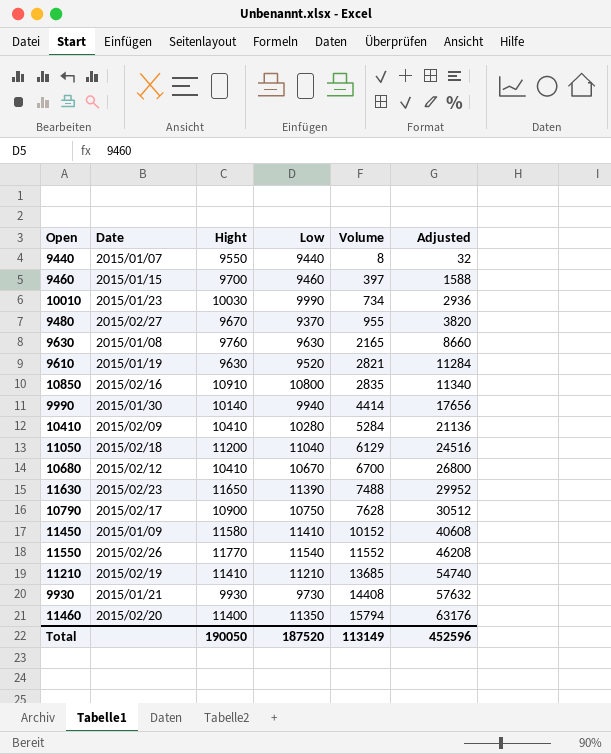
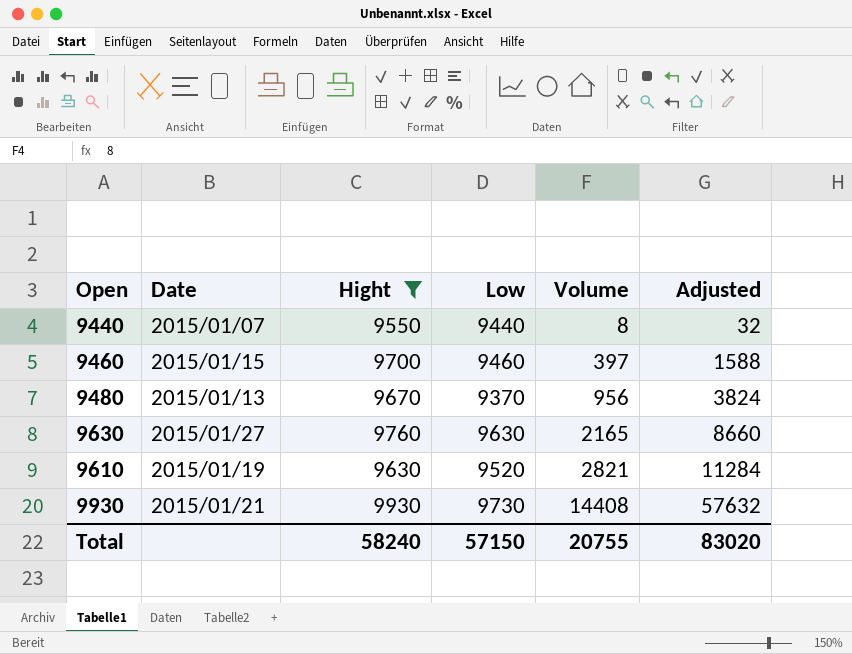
filter: none -> Hight <= 9930
9480 | Date: 2015/02/27 -> 2015/01/13
9480 | Volume: 955 -> 956
9480 | Adjusted: 3820 -> 3824
9630 | Date: 2015/01/08 -> 2015/01/27
Total | Hight: 190050 -> 58240
Total | Low: 187520 -> 57150
Total | Volume: 113149 -> 20755
Total | Adjusted: 452596 -> 83020

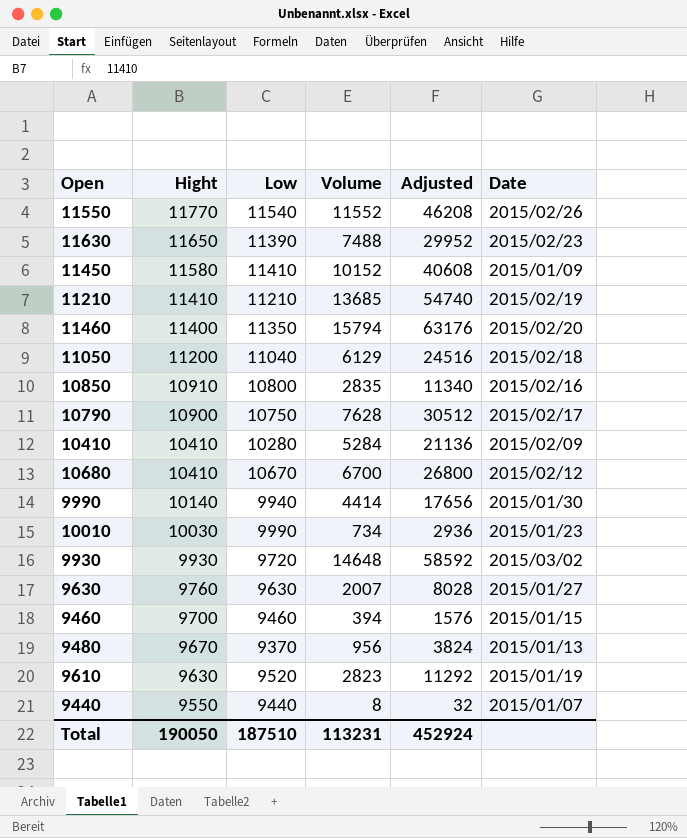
filter: Hight <= 9930 -> none
row order: Volume ascending -> Hight descending
column Date | position: 2 -> 6
9930 | Low: 9730 -> 9720
9930 | Volume: 14408 -> 14648
9930 | Adjusted: 57632 -> 58592
9930 | Date: 2015/01/21 -> 2015/03/02
9630 | Volume: 2165 -> 2007
9630 | Adjusted: 8660 -> 8028
9460 | Volume: 397 -> 394
9460 | Adjusted: 1588 -> 1576
9610 | Volume: 2821 -> 2823
9610 | Adjusted: 11284 -> 11292
Total | Hight: 58240 -> 190050
Total | Low: 57150 -> 187510
Total | Volume: 20755 -> 113231
Total | Adjusted: 83020 -> 452924

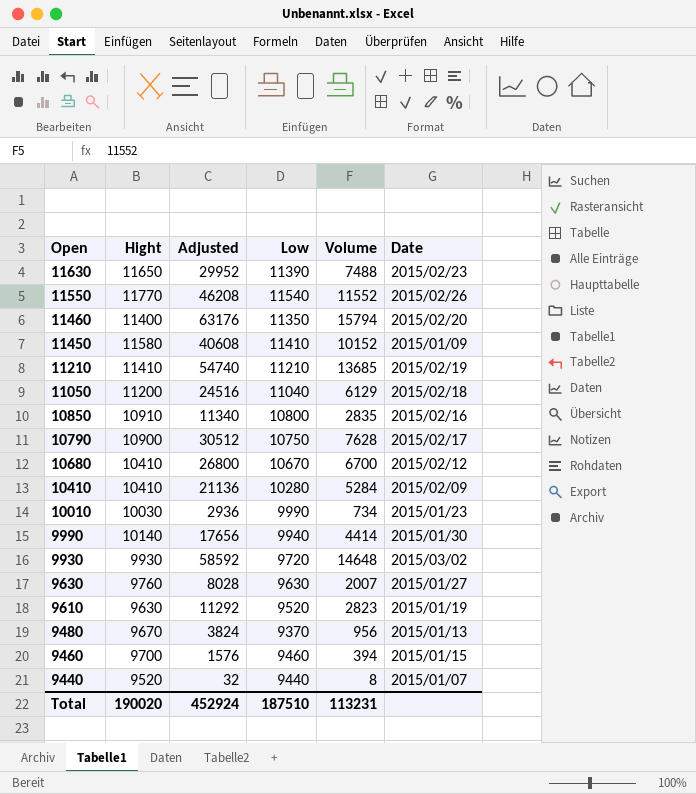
row order: Hight descending -> Open descending
column Adjusted | position: 5 -> 3
9440 | Hight: 9550 -> 9520
Total | Hight: 190050 -> 190020

